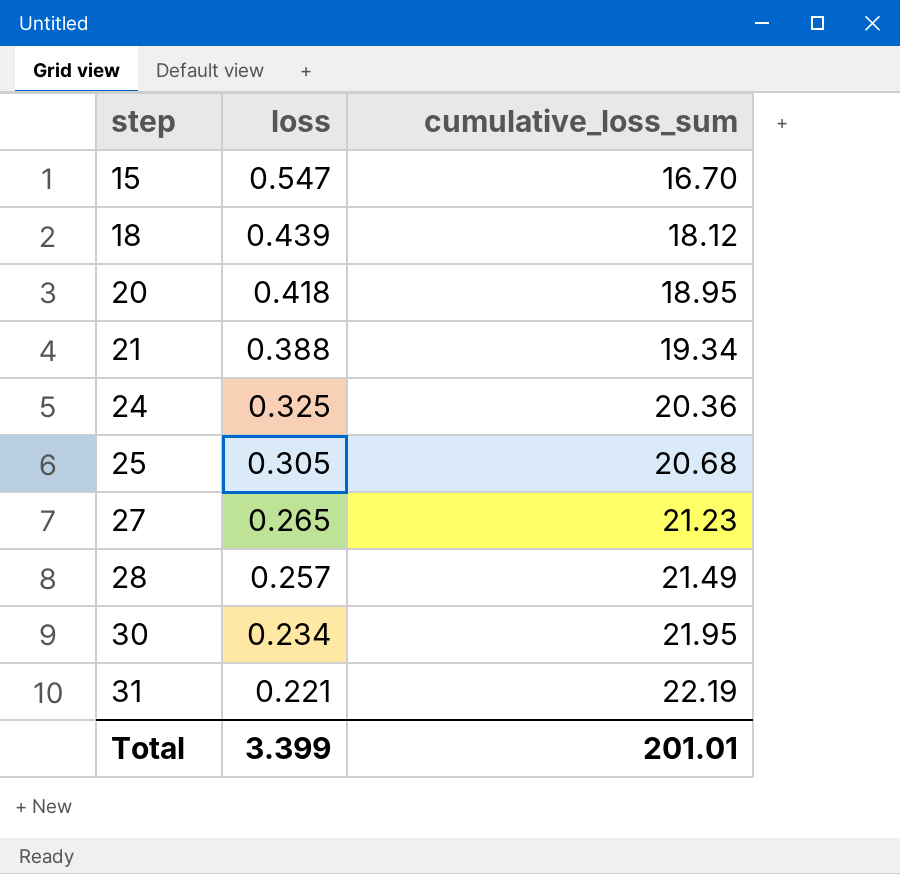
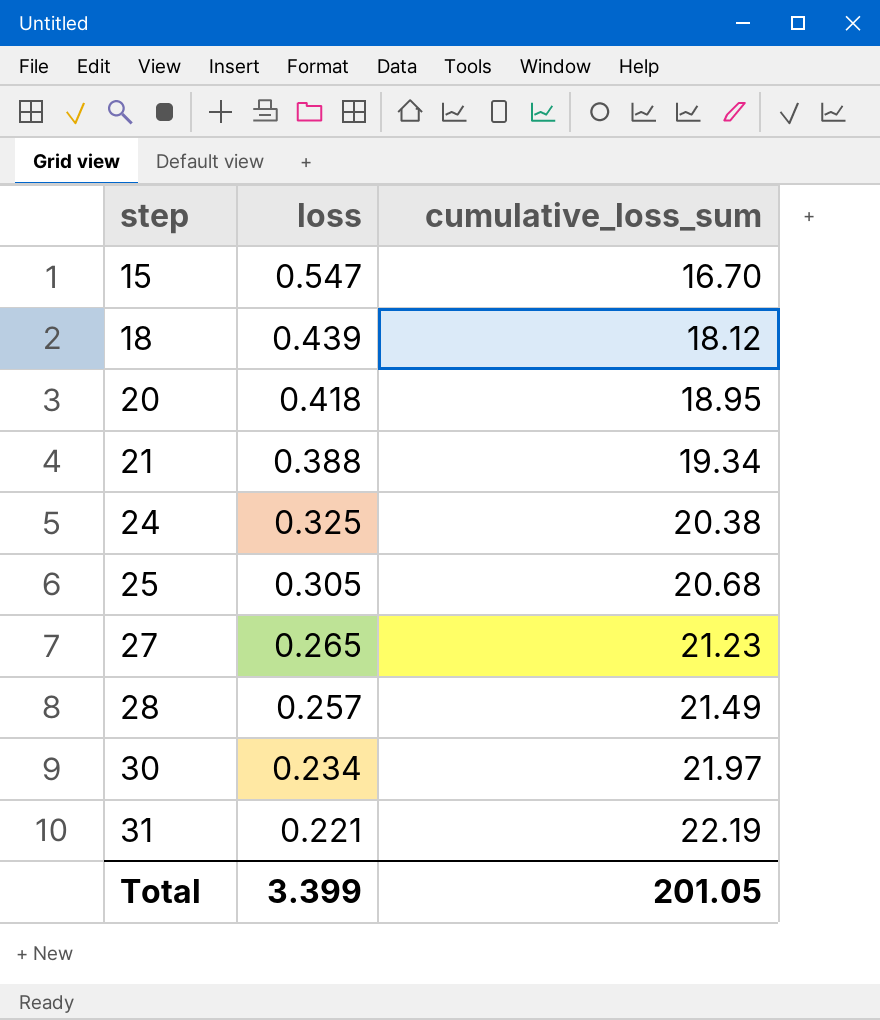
24 | cumulative_loss_sum: 20.36 -> 20.38
30 | cumulative_loss_sum: 21.95 -> 21.97
Total | cumulative_loss_sum: 201.01 -> 201.05

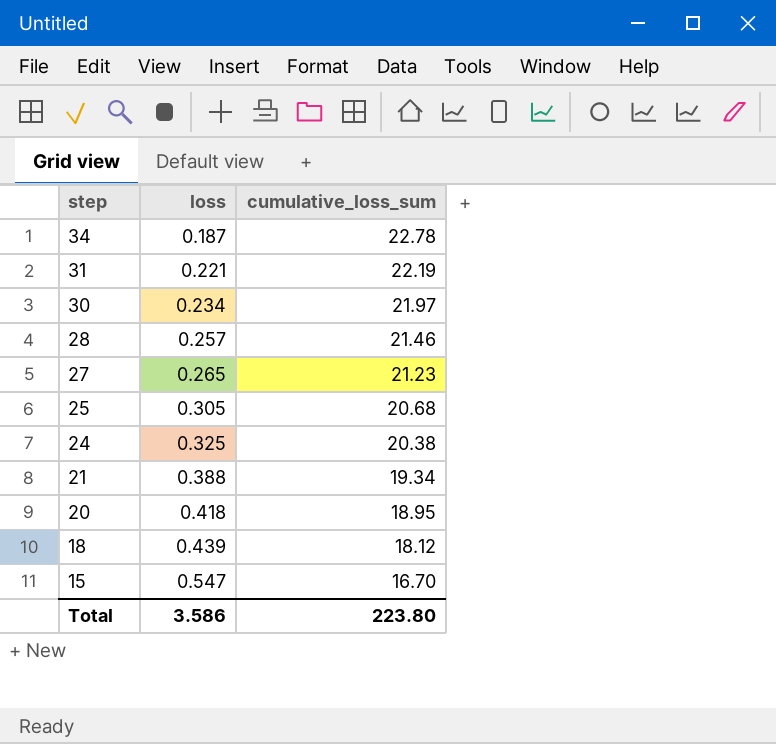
row order: step ascending -> step descending
row 34: none -> 0.187 | 22.78
28 | cumulative_loss_sum: 21.49 -> 21.46
Total | loss: 3.399 -> 3.586
Total | cumulative_loss_sum: 201.05 -> 223.80

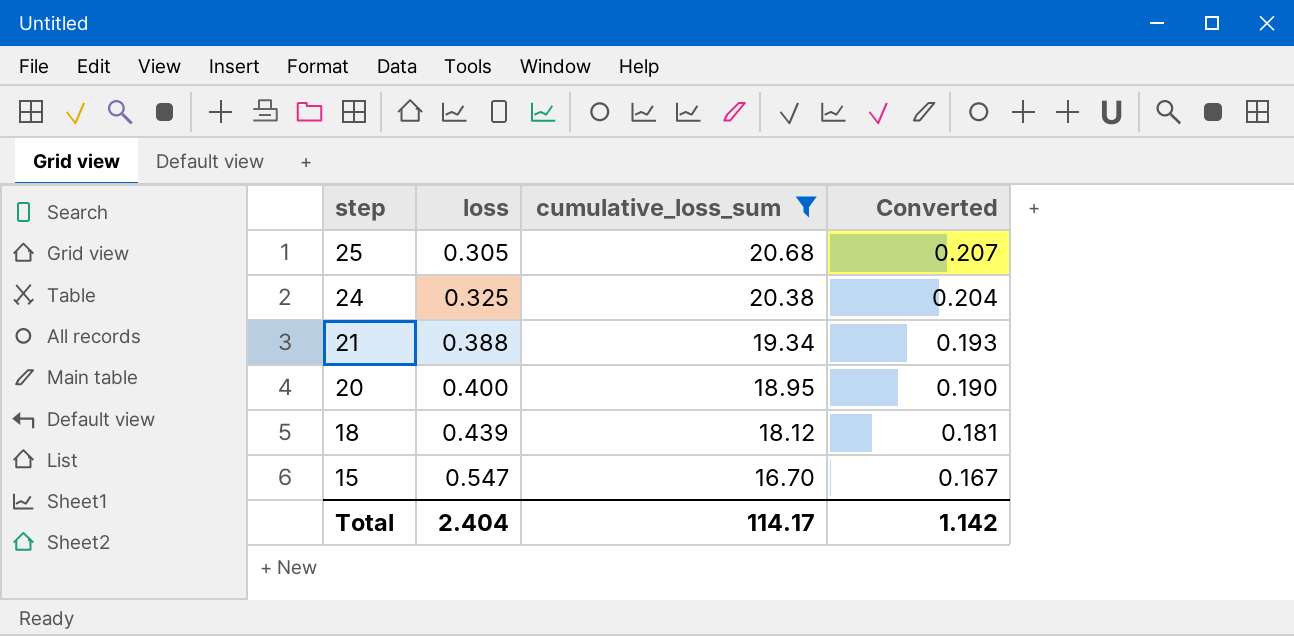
filter: none -> cumulative_loss_sum <= 20.68
column Converted | formula: none -> [cumulative_loss_sum] * 0.01
20 | loss: 0.418 -> 0.400
Total | loss: 3.586 -> 2.404
Total | cumulative_loss_sum: 223.80 -> 114.17

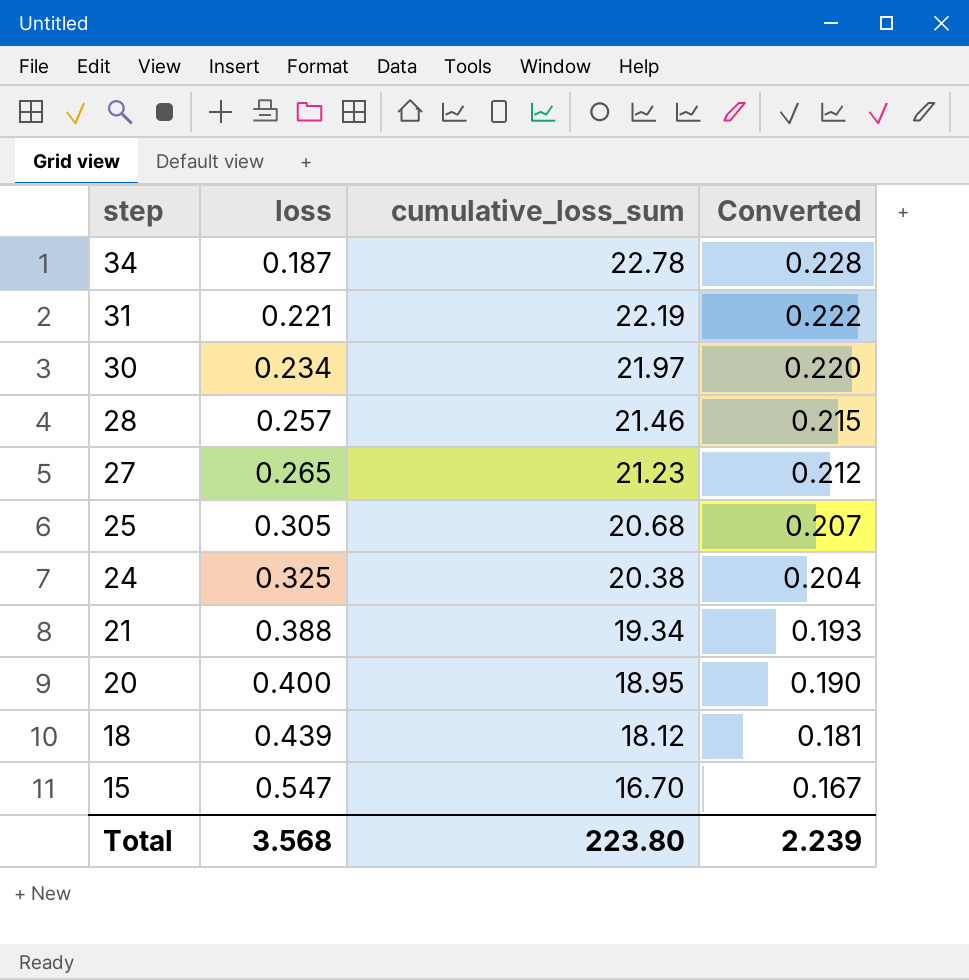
filter: cumulative_loss_sum <= 20.68 -> none
Total | loss: 2.404 -> 3.568
Total | cumulative_loss_sum: 114.17 -> 223.80
Total | Converted: 1.142 -> 2.239

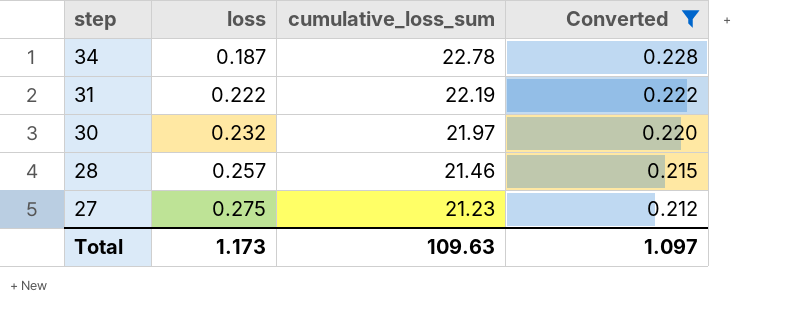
filter: none -> Converted >= 0.212
31 | loss: 0.221 -> 0.222
30 | loss: 0.234 -> 0.232
27 | loss: 0.265 -> 0.275
Total | loss: 3.568 -> 1.173
Total | cumulative_loss_sum: 223.80 -> 109.63
Total | Converted: 2.239 -> 1.097

